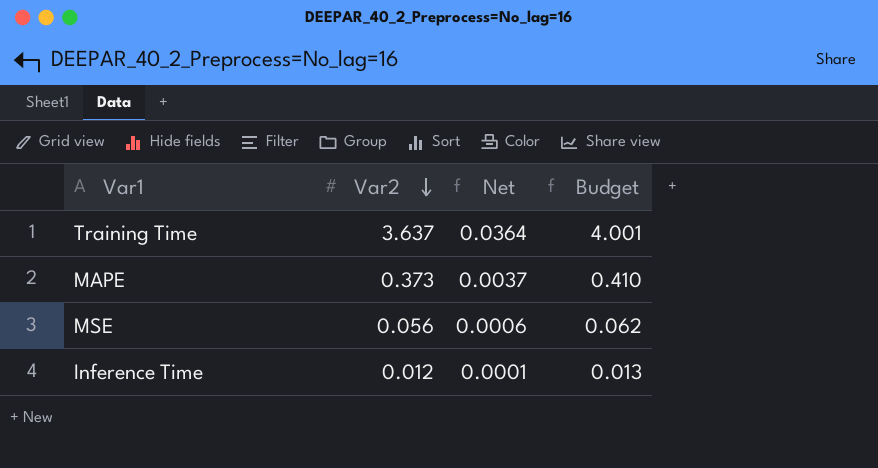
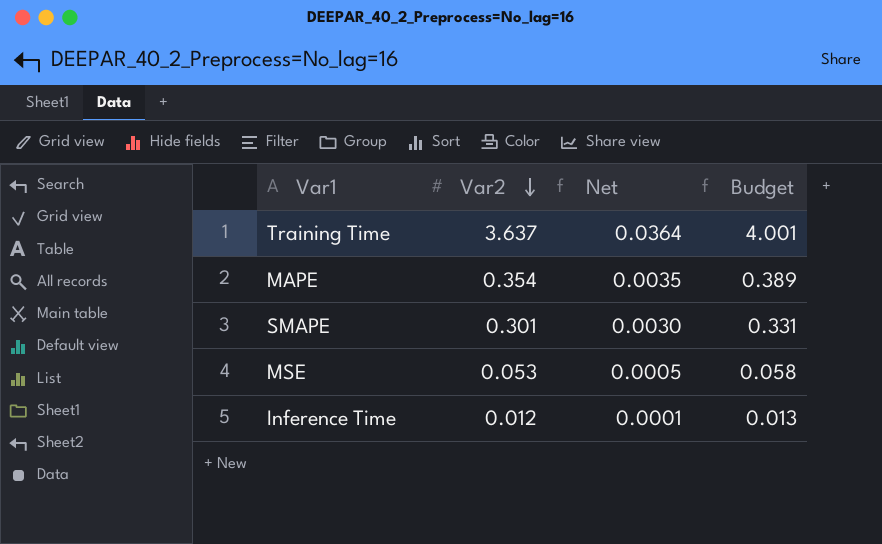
MAPE | Var2: 0.373 -> 0.354
MAPE | Net: 0.0037 -> 0.0035
MAPE | Budget: 0.410 -> 0.389
row SMAPE: none -> 0.301 | 0.0030 | 0.331
MSE | Var2: 0.056 -> 0.053
MSE | Net: 0.0006 -> 0.0005
MSE | Budget: 0.062 -> 0.058

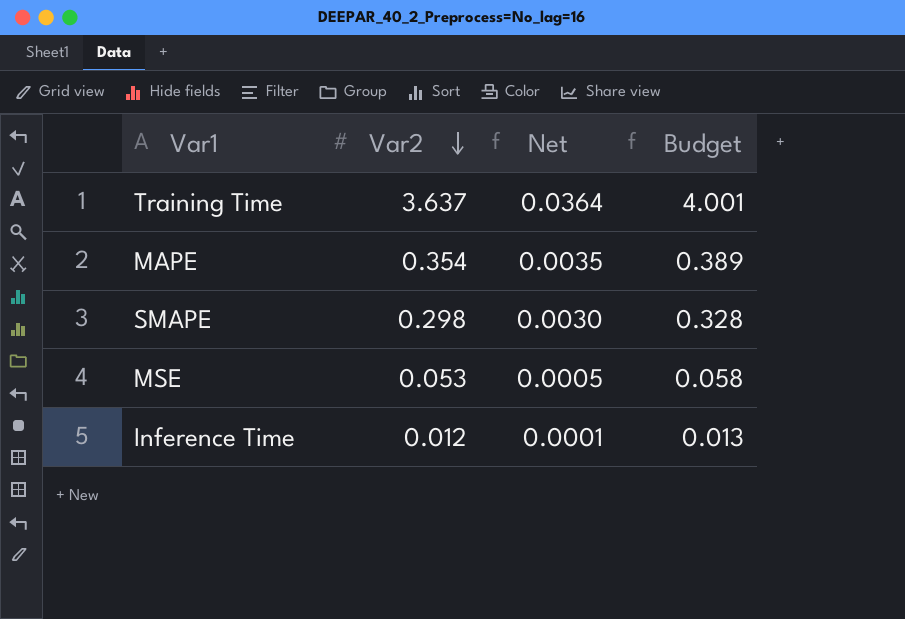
SMAPE | Var2: 0.301 -> 0.298
SMAPE | Budget: 0.331 -> 0.328

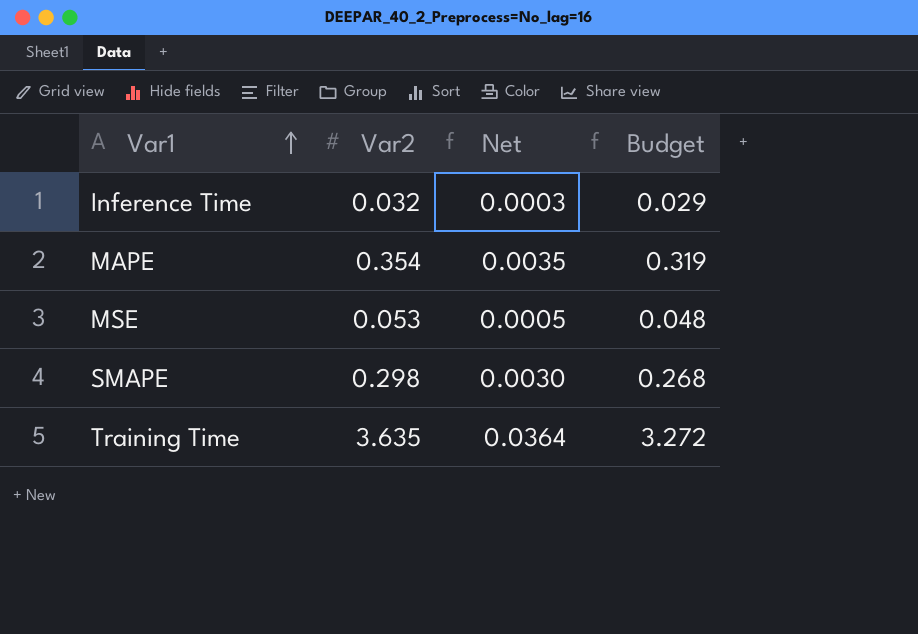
row order: Var2 descending -> Var1 ascending
column Budget | formula: [Var2] * 1.1 -> [Var2] * 0.9
Inference Time | Var2: 0.012 -> 0.032
Inference Time | Net: 0.0001 -> 0.0003
Training Time | Var2: 3.637 -> 3.635

